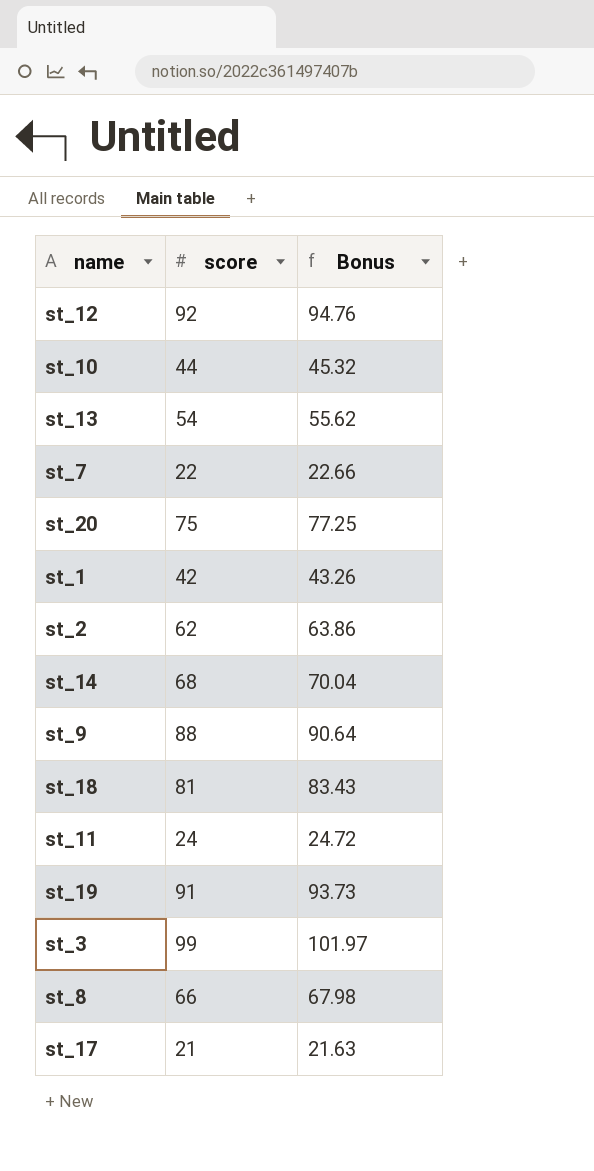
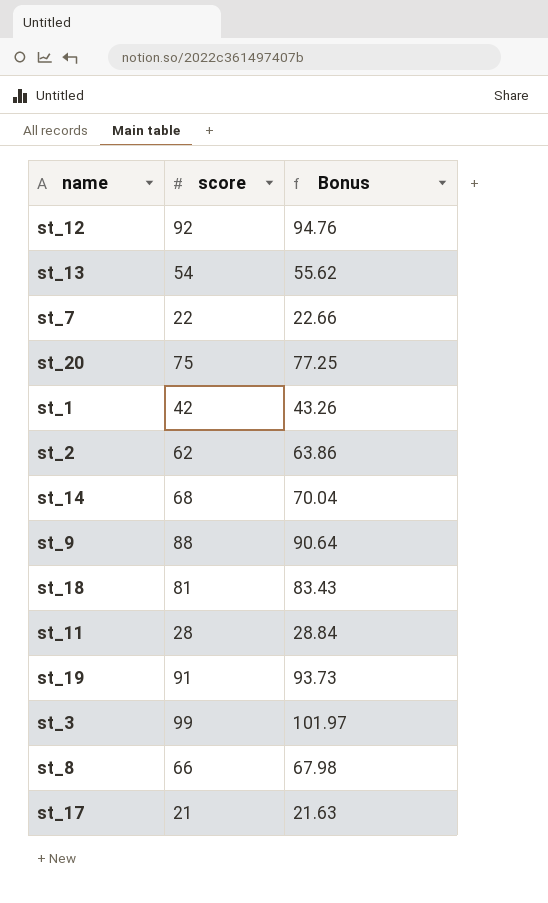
row st_10: 44 | 45.32 -> none
st_11 | score: 24 -> 28
st_11 | Bonus: 24.72 -> 28.84

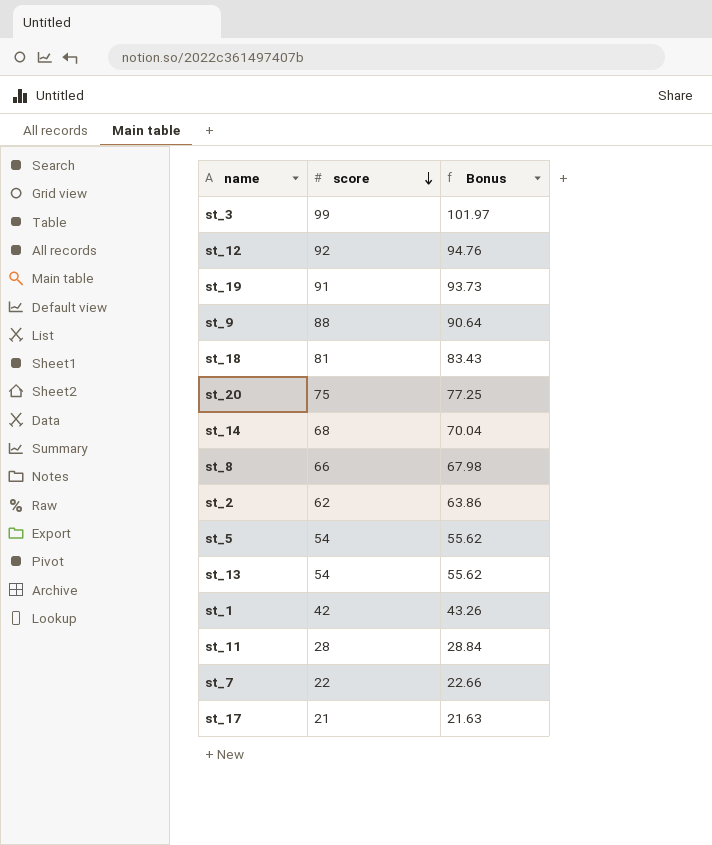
row order: none -> score descending
row st_5: none -> 54 | 55.62

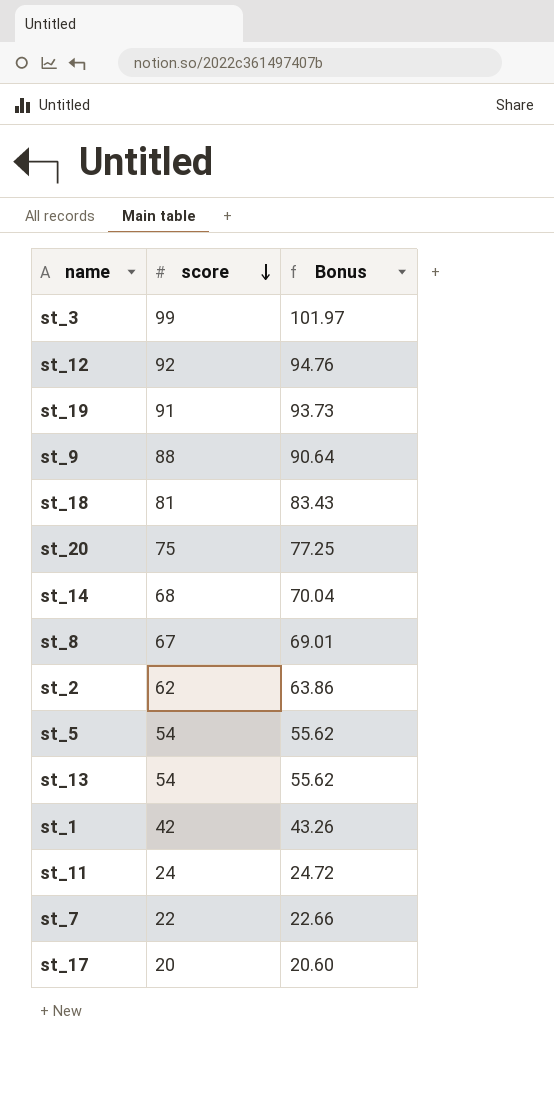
st_8 | score: 66 -> 67
st_8 | Bonus: 67.98 -> 69.01
st_11 | score: 28 -> 24
st_11 | Bonus: 28.84 -> 24.72
st_17 | score: 21 -> 20
st_17 | Bonus: 21.63 -> 20.60

